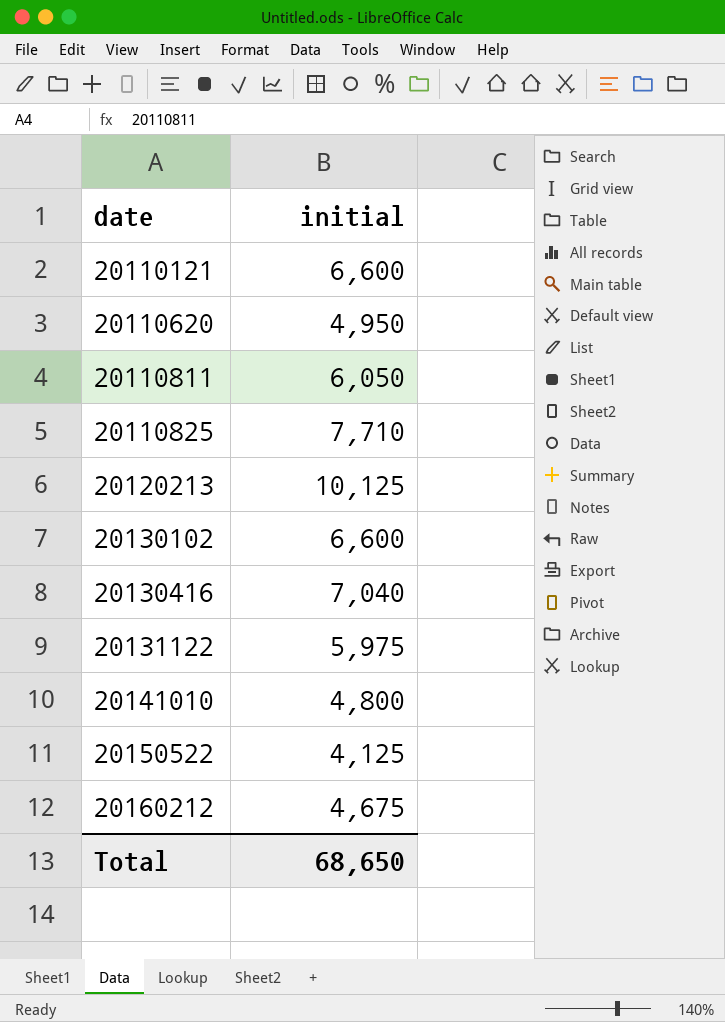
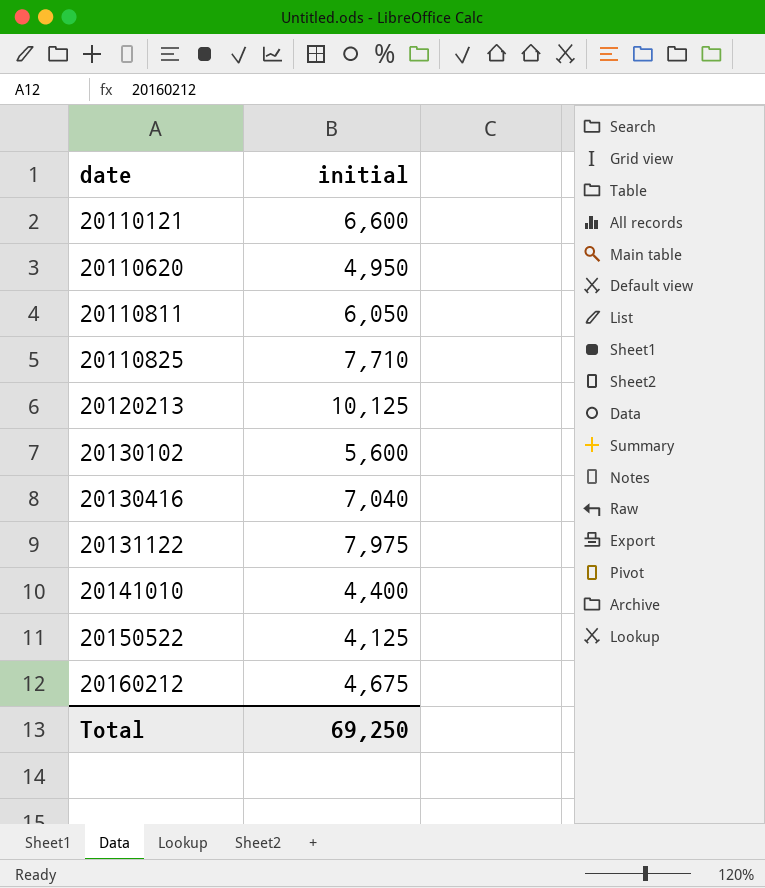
20130102 | initial: 6,600 -> 5,600
20131122 | initial: 5,975 -> 7,975
20141010 | initial: 4,800 -> 4,400
Total | initial: 68,650 -> 69,250

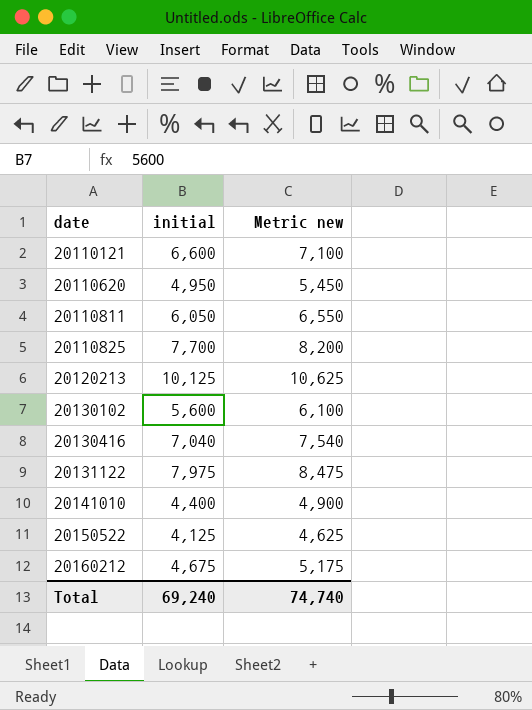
column Metric new | formula: none -> [initial] + 500
20110825 | initial: 7,710 -> 7,700
Total | initial: 69,250 -> 69,240

